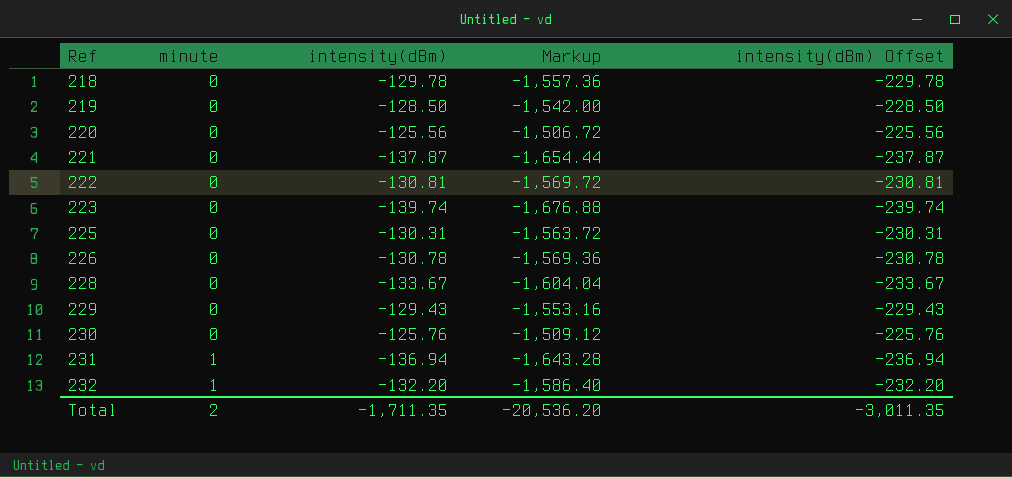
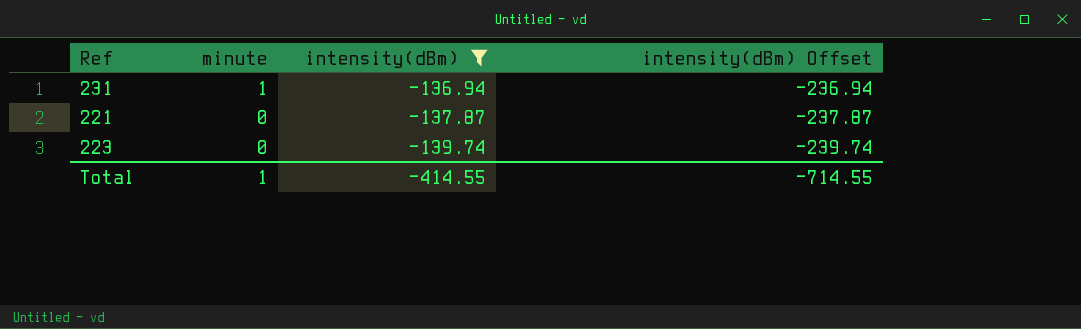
filter: none -> intensity(dBm) <= -136.94
row order: Ref ascending -> minute descending
column Markup | formula: [intensity(dBm)] * 12 -> none
Total | minute: 2 -> 1
Total | intensity(dBm): -1,711.35 -> -414.55
Total | intensity(dBm) Offset: -3,011.35 -> -714.55

